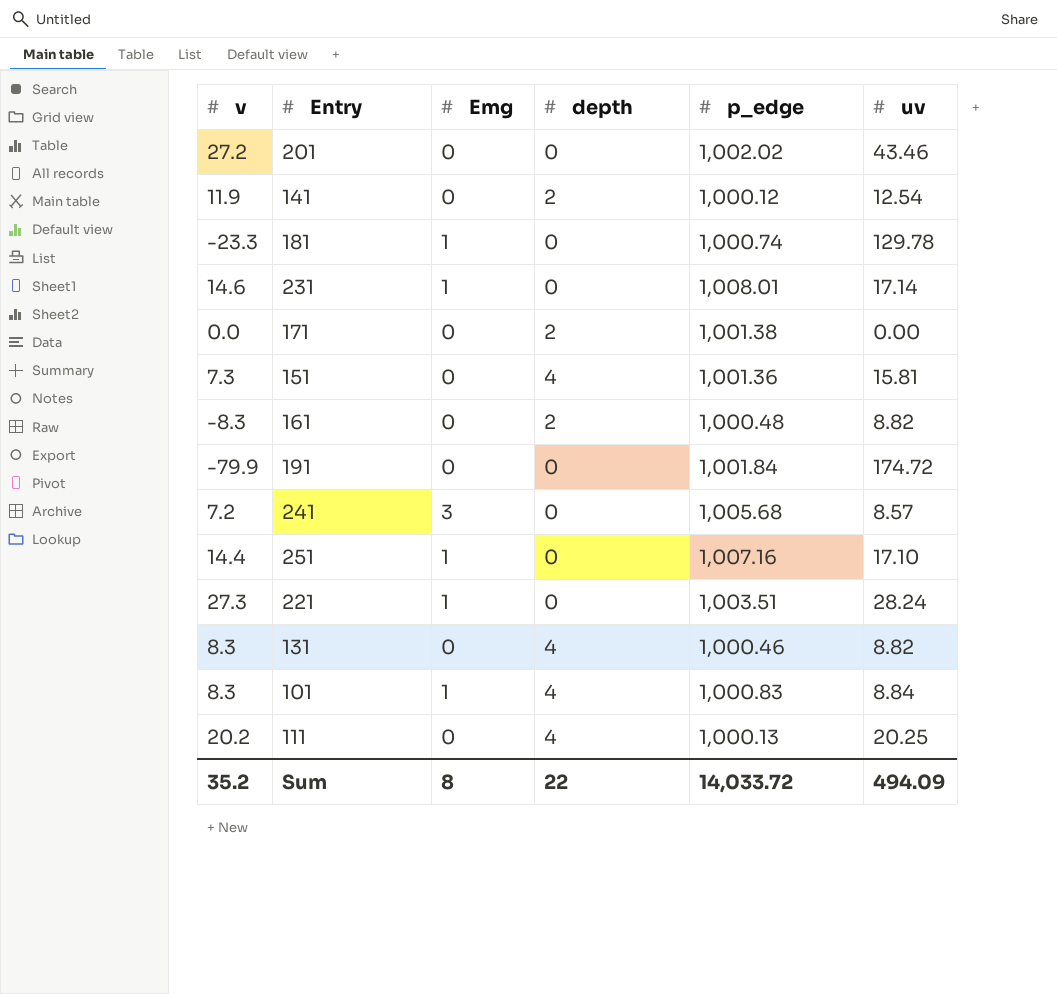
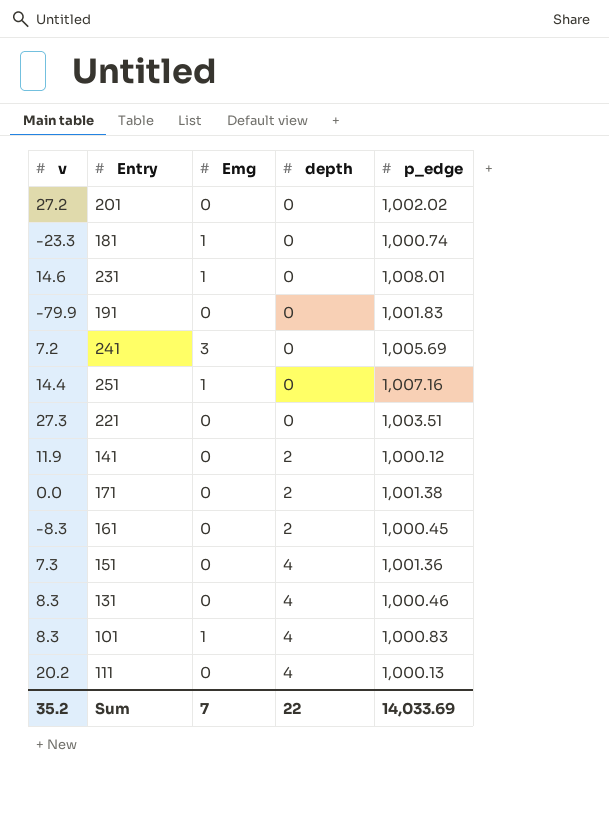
row order: none -> depth ascending
column uv | position: 6 -> none
191 | p_edge: 1,001.84 -> 1,001.83
241 | p_edge: 1,005.68 -> 1,005.69
221 | Emg: 1 -> 0
161 | p_edge: 1,000.48 -> 1,000.45
Sum | Emg: 8 -> 7
Sum | p_edge: 14,033.72 -> 14,033.69

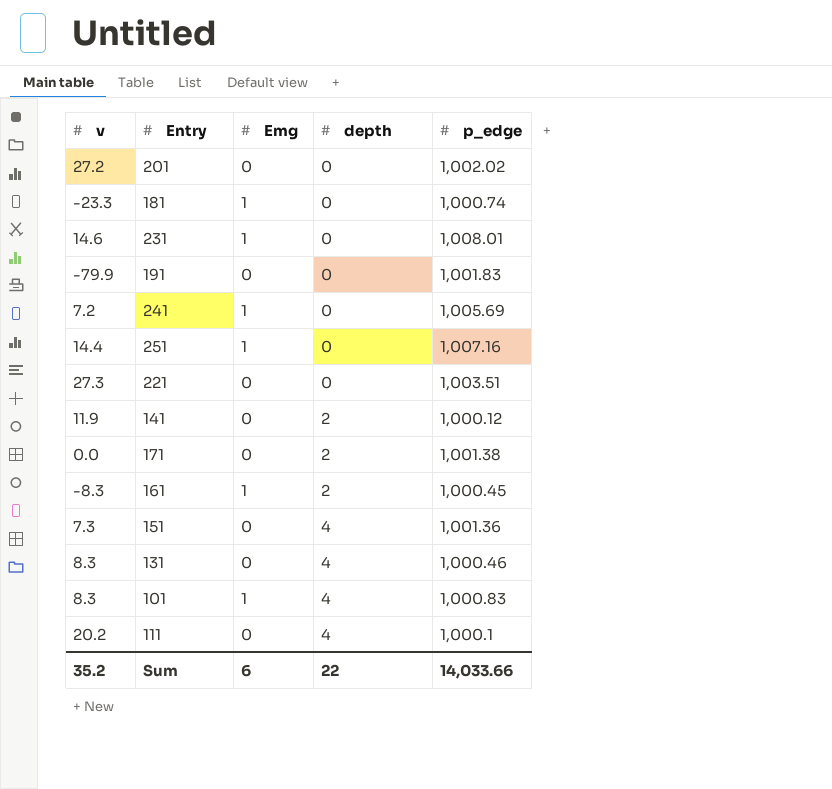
241 | Emg: 3 -> 1
161 | Emg: 0 -> 1
111 | p_edge: 1,000.13 -> 1,000.1
Sum | Emg: 7 -> 6
Sum | p_edge: 14,033.69 -> 14,033.66

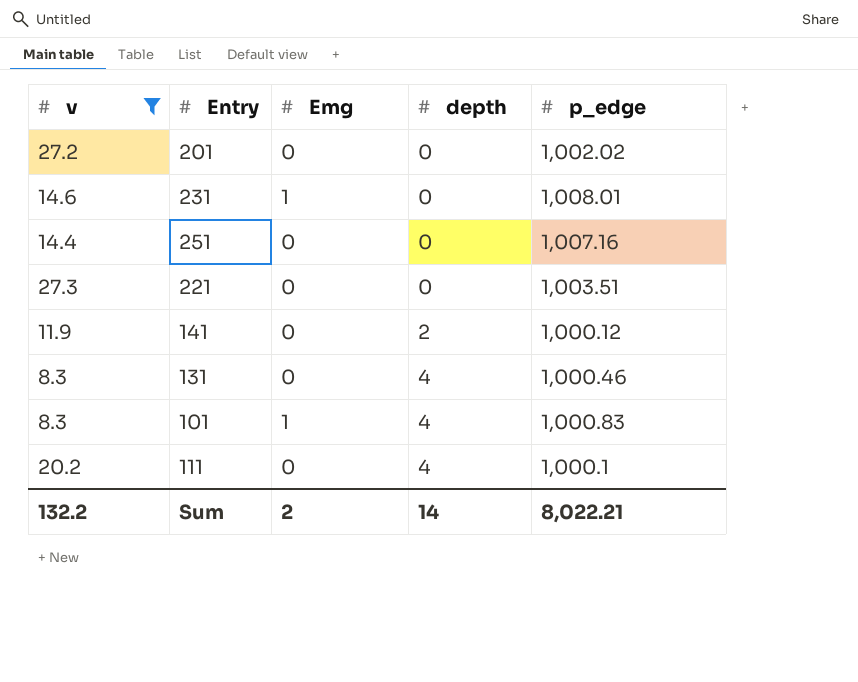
filter: none -> v >= 8.3
251 | Emg: 1 -> 0
Sum | v: 35.2 -> 132.2
Sum | Emg: 6 -> 2
Sum | depth: 22 -> 14
Sum | p_edge: 14,033.66 -> 8,022.21

